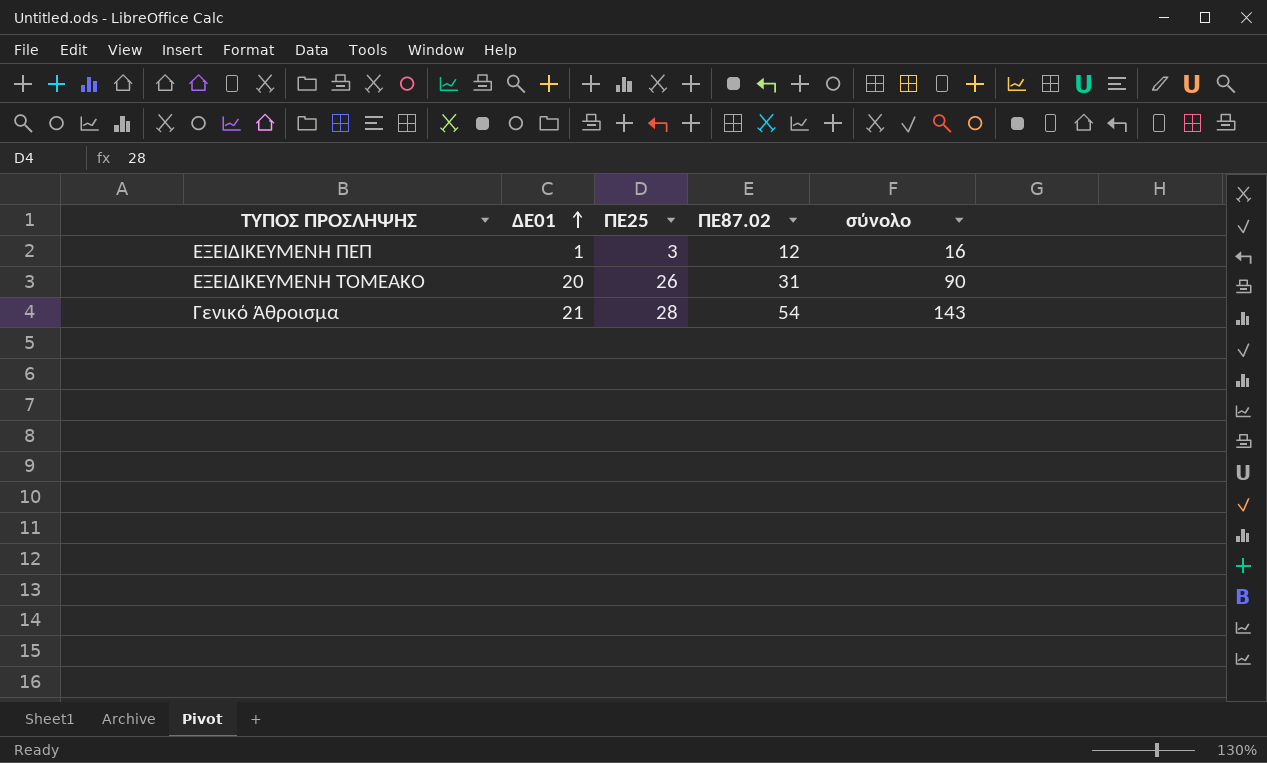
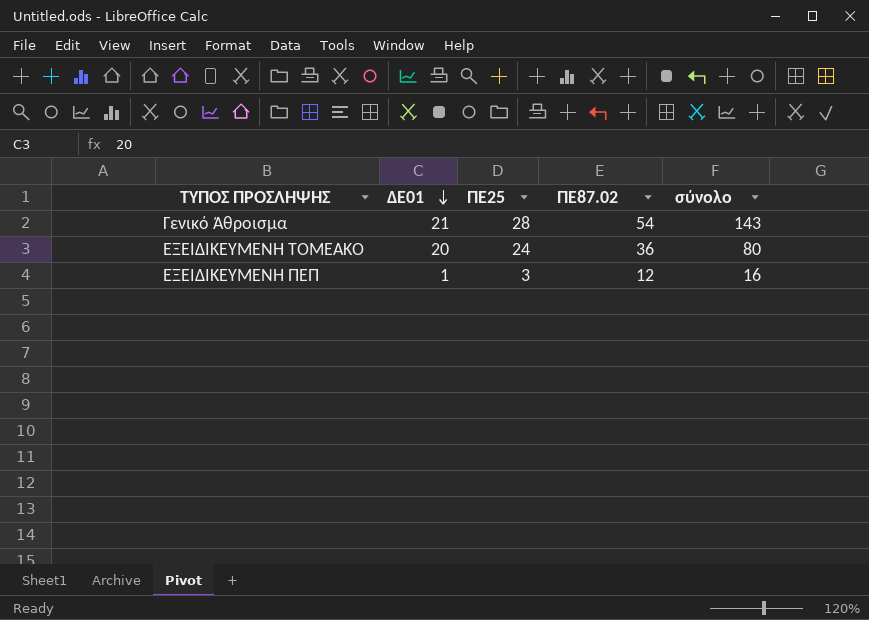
row order: ΔΕ01 ascending -> ΔΕ01 descending
ΕΞΕΙΔΙΚΕΥΜΕΝΗ ΤΟΜΕΑΚΟ | ΠΕ25: 26 -> 24
ΕΞΕΙΔΙΚΕΥΜΕΝΗ ΤΟΜΕΑΚΟ | ΠΕ87.02: 31 -> 36
ΕΞΕΙΔΙΚΕΥΜΕΝΗ ΤΟΜΕΑΚΟ | σύνολο: 90 -> 80

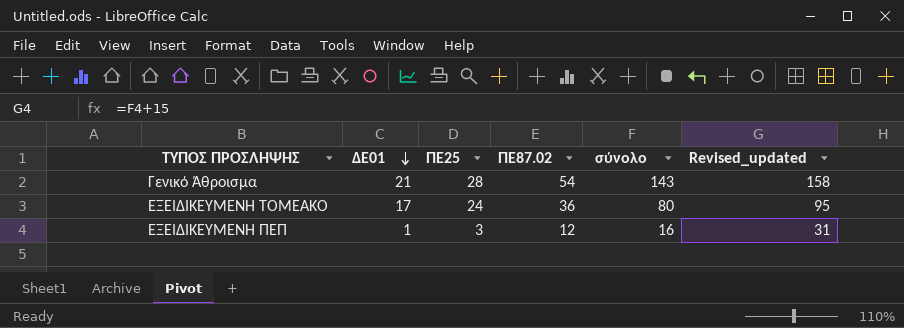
column Revised_updated | formula: none -> [σύνολο] + 15
ΕΞΕΙΔΙΚΕΥΜΕΝΗ ΤΟΜΕΑΚΟ | ΔΕ01: 20 -> 17

